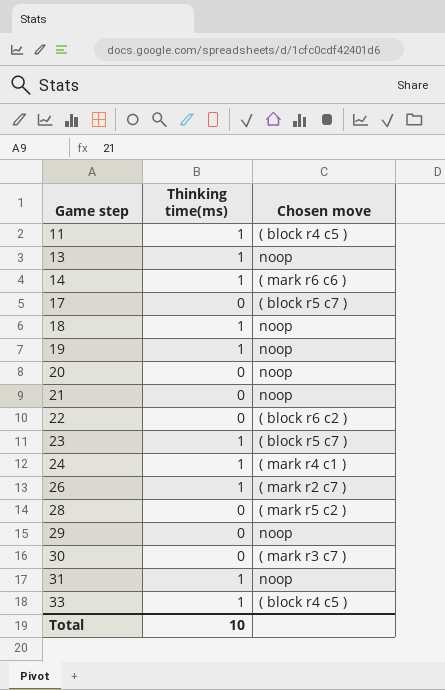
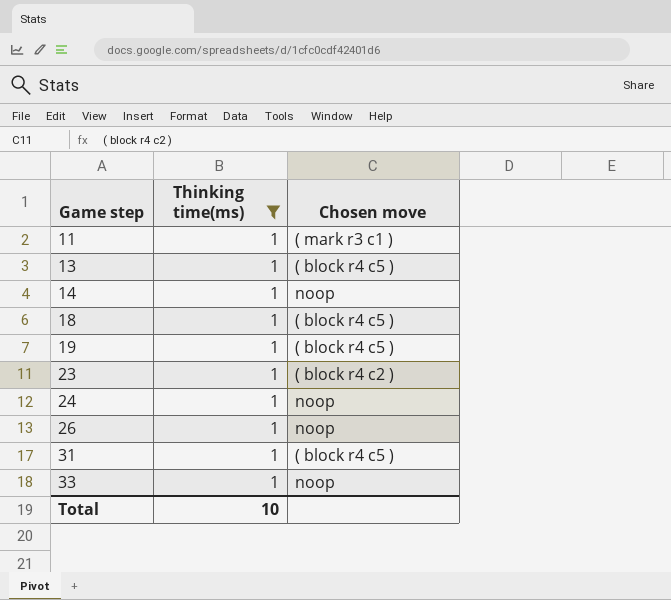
filter: none -> Thinking time(ms) = 1
11 | Chosen move: ( block r4 c5 ) -> ( mark r3 c1 )
13 | Chosen move: noop -> ( block r4 c5 )
14 | Chosen move: ( mark r6 c6 ) -> noop
18 | Chosen move: noop -> ( block r4 c5 )
19 | Chosen move: noop -> ( block r4 c5 )
23 | Chosen move: ( block r5 c7 ) -> ( block r4 c2 )
24 | Chosen move: ( mark r4 c1 ) -> noop
26 | Chosen move: ( mark r2 c7 ) -> noop
31 | Chosen move: noop -> ( block r4 c5 )
33 | Chosen move: ( block r4 c5 ) -> noop

